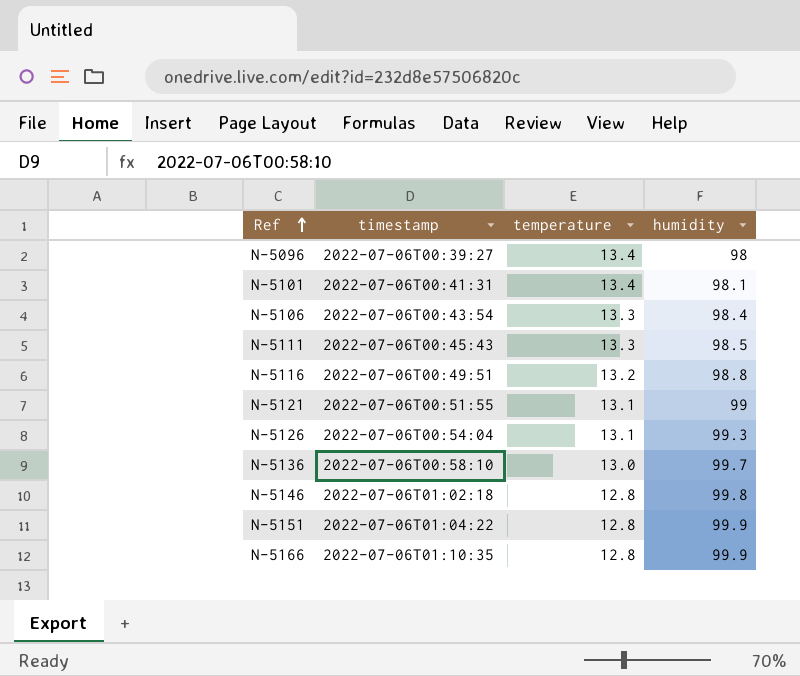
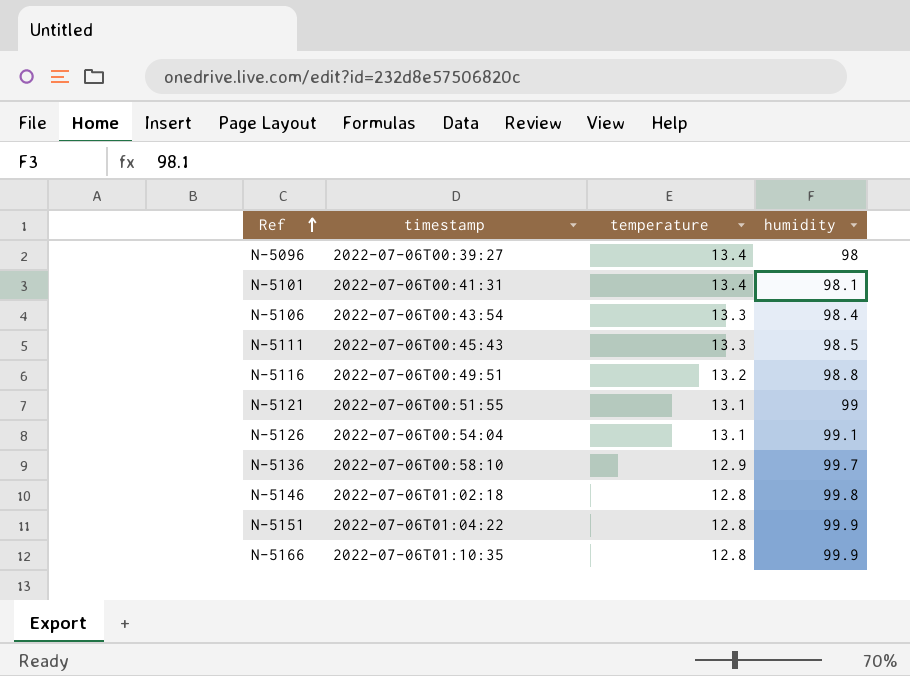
N-5126 | humidity: 99.3 -> 99.1
N-5136 | temperature: 13.0 -> 12.9

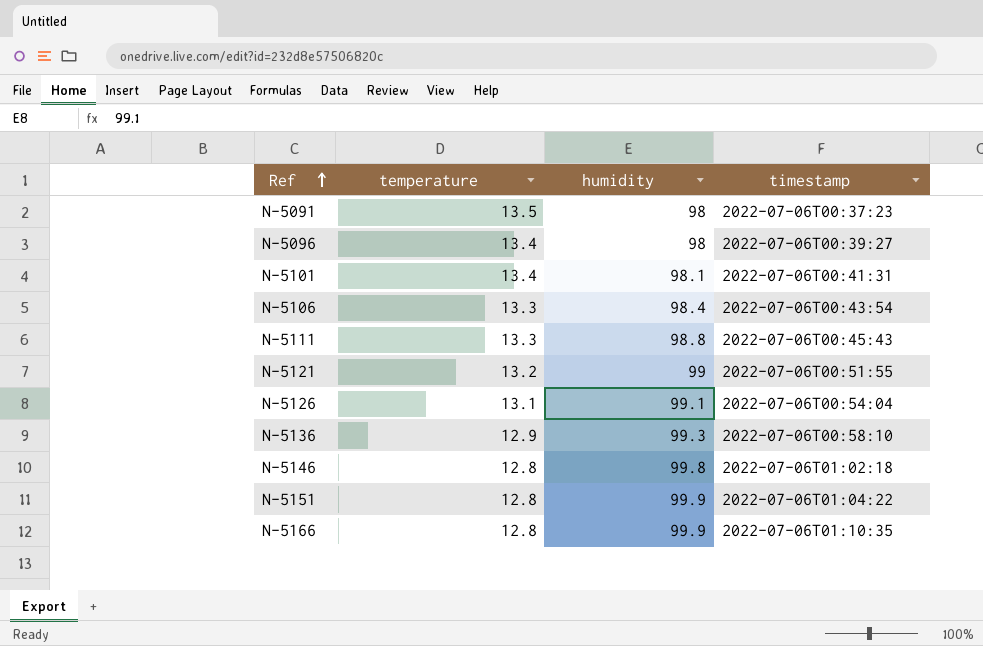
column timestamp | position: 2 -> 4
row N-5116: 2022-07-06T00:49:51 | 13.2 | 98.8 -> none
row N-5091: none -> 13.5 | 98 | 2022-07-06T00:37:23
N-5111 | humidity: 98.5 -> 98.8
N-5121 | temperature: 13.1 -> 13.2
N-5136 | humidity: 99.7 -> 99.3

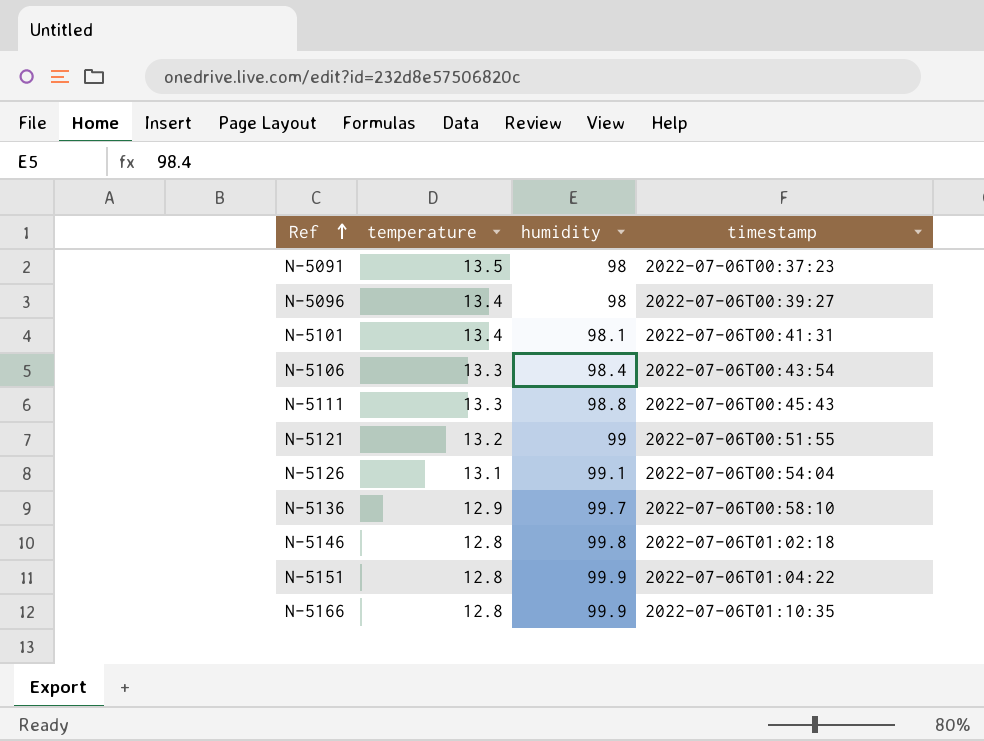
N-5136 | humidity: 99.3 -> 99.7

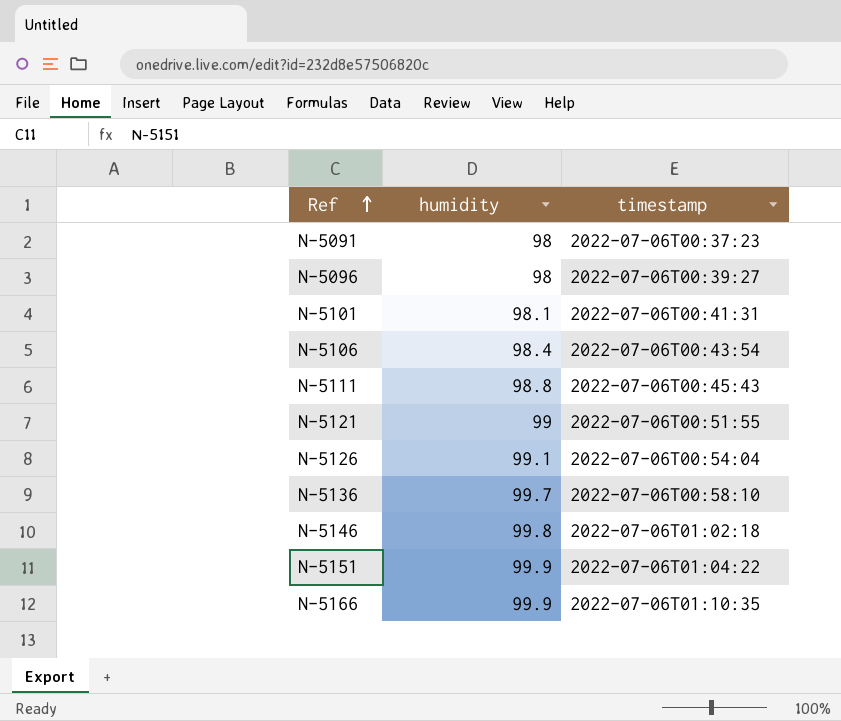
column temperature | position: 2 -> none

